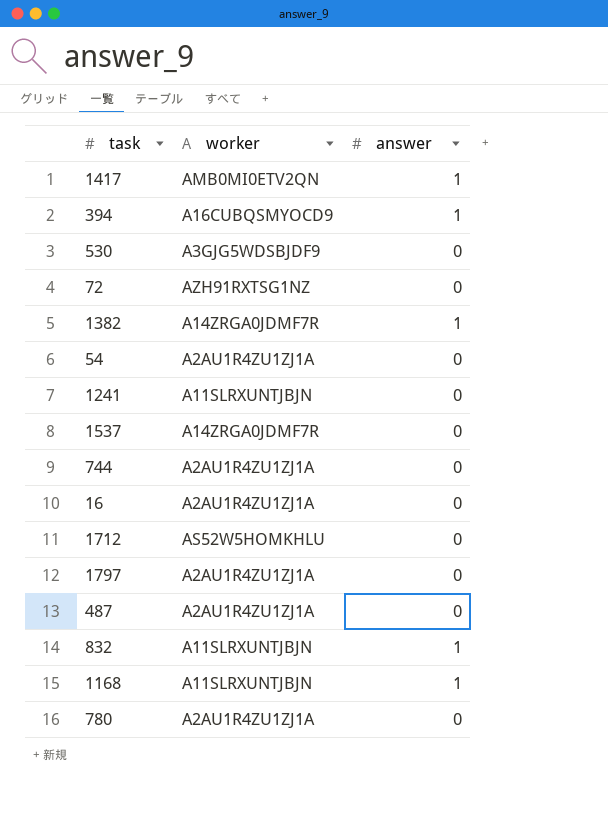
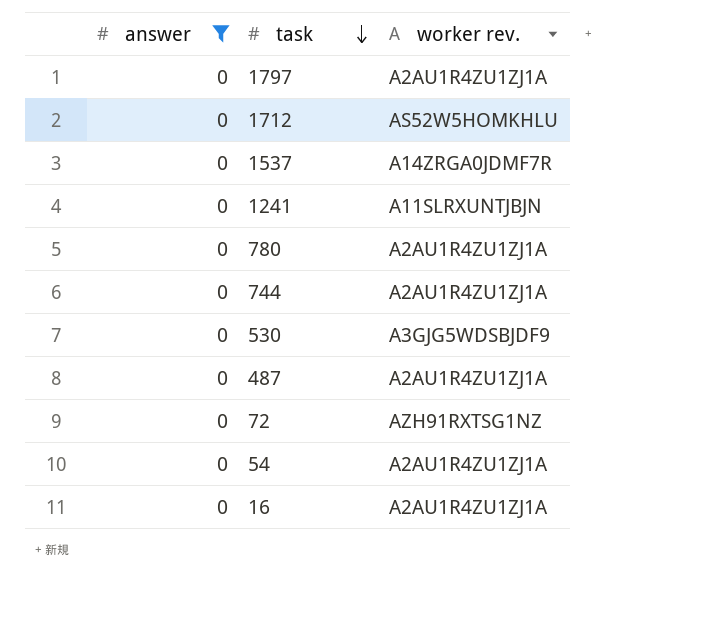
filter: none -> answer = 0
row order: none -> task descending
column answer | position: 3 -> 1
column name: worker -> worker rev.

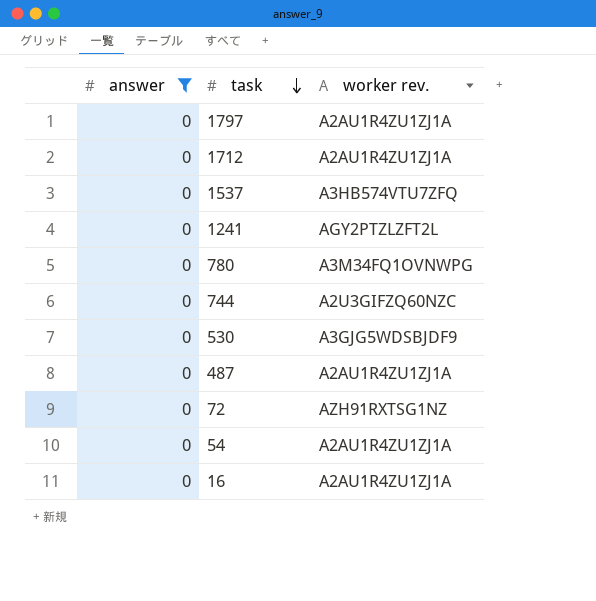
1712 | worker rev.: AS52W5HOMKHLU -> A2AU1R4ZU1ZJ1A
1537 | worker rev.: A14ZRGA0JDMF7R -> A3HB574VTU7ZFQ
1241 | worker rev.: A11SLRXUNTJBJN -> AGY2PTZLZFT2L
780 | worker rev.: A2AU1R4ZU1ZJ1A -> A3M34FQ1OVNWPG
744 | worker rev.: A2AU1R4ZU1ZJ1A -> A2U3GIFZQ60NZC

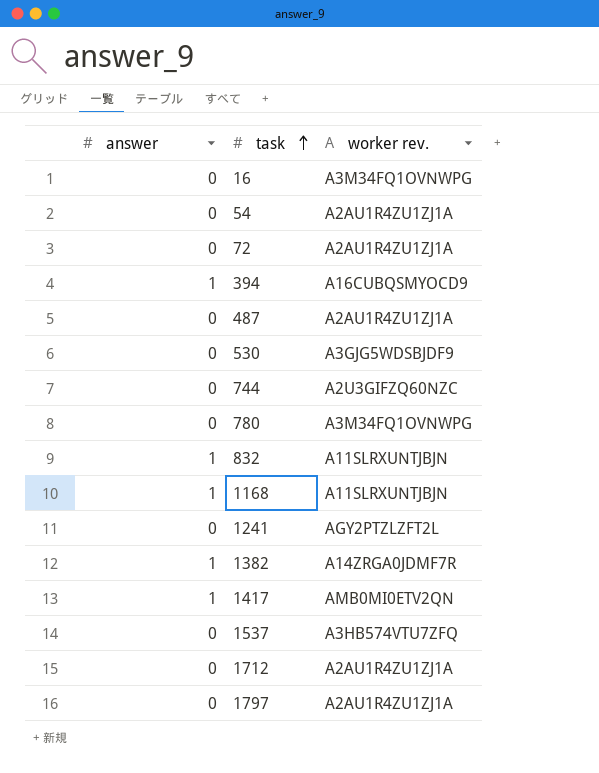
filter: answer = 0 -> none
row order: task descending -> task ascending
16 | worker rev.: A2AU1R4ZU1ZJ1A -> A3M34FQ1OVNWPG
72 | worker rev.: AZH91RXTSG1NZ -> A2AU1R4ZU1ZJ1A

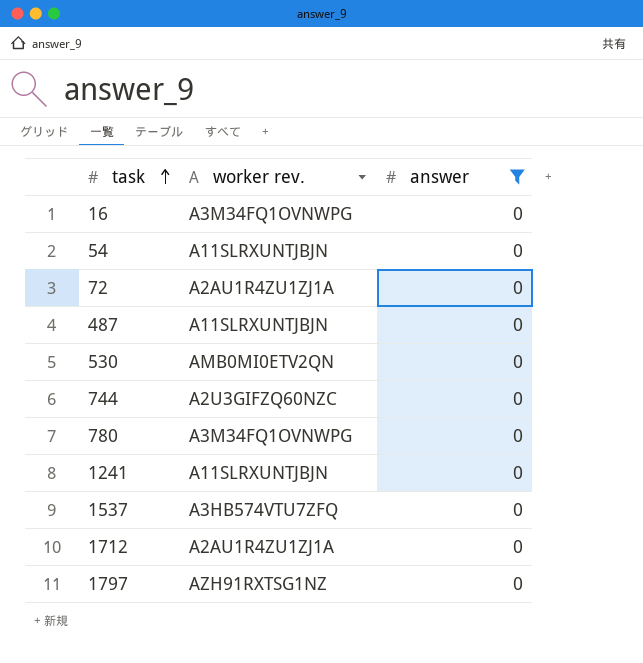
filter: none -> answer = 0
column answer | position: 1 -> 3
54 | worker rev.: A2AU1R4ZU1ZJ1A -> A11SLRXUNTJBJN
487 | worker rev.: A2AU1R4ZU1ZJ1A -> A11SLRXUNTJBJN
530 | worker rev.: A3GJG5WDSBJDF9 -> AMB0MI0ETV2QN
1241 | worker rev.: AGY2PTZLZFT2L -> A11SLRXUNTJBJN
1797 | worker rev.: A2AU1R4ZU1ZJ1A -> AZH91RXTSG1NZ

